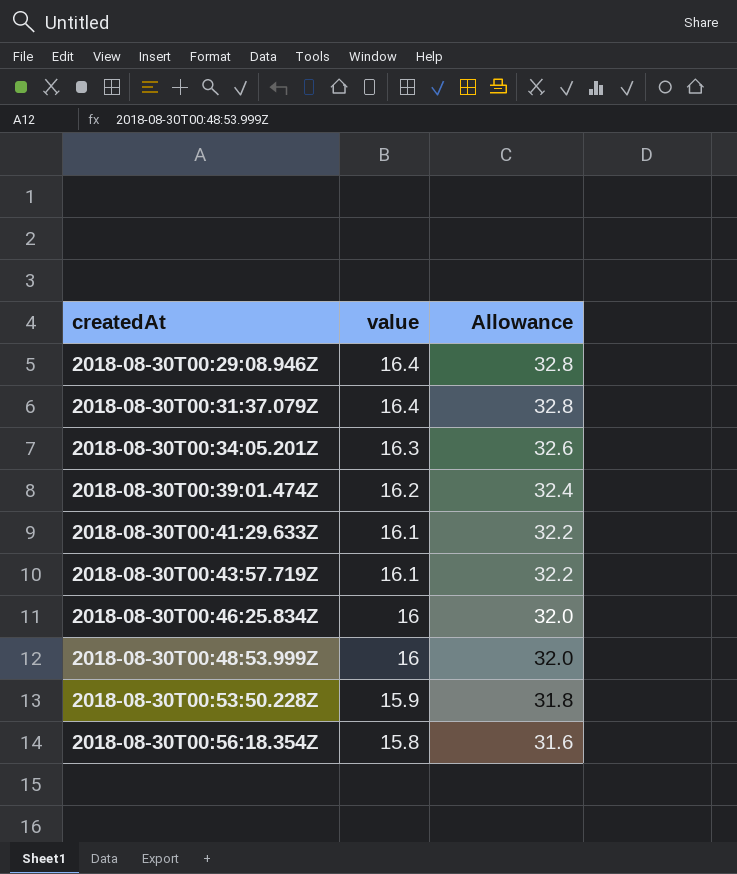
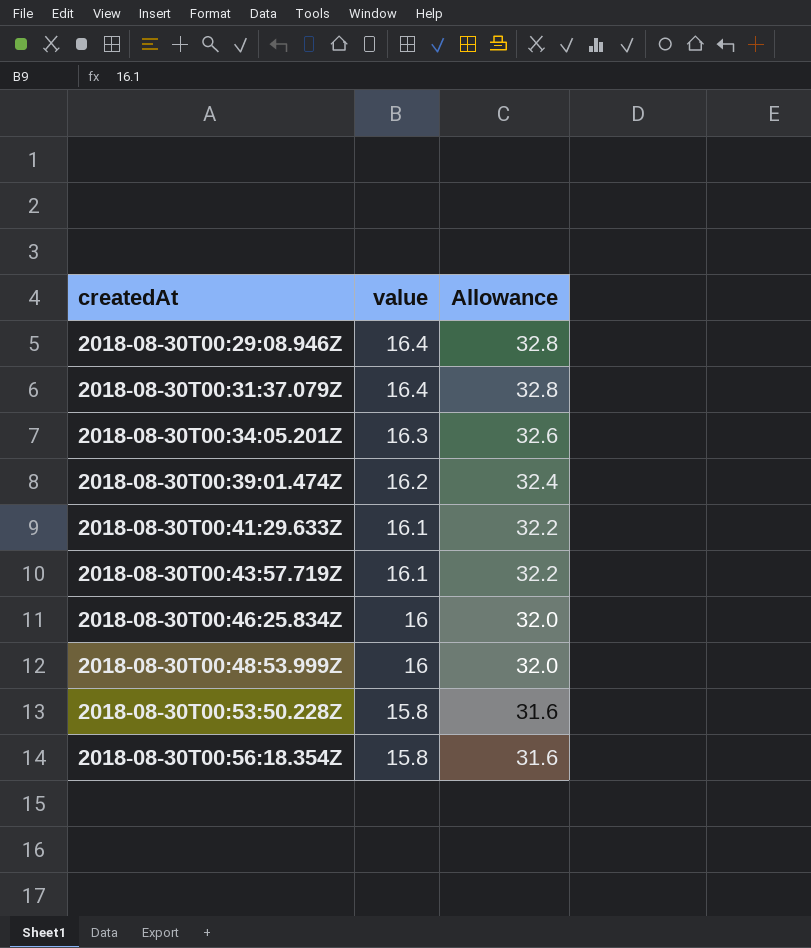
2018-08-30T00:53:50.228Z | value: 15.9 -> 15.8
2018-08-30T00:53:50.228Z | Allowance: 31.8 -> 31.6

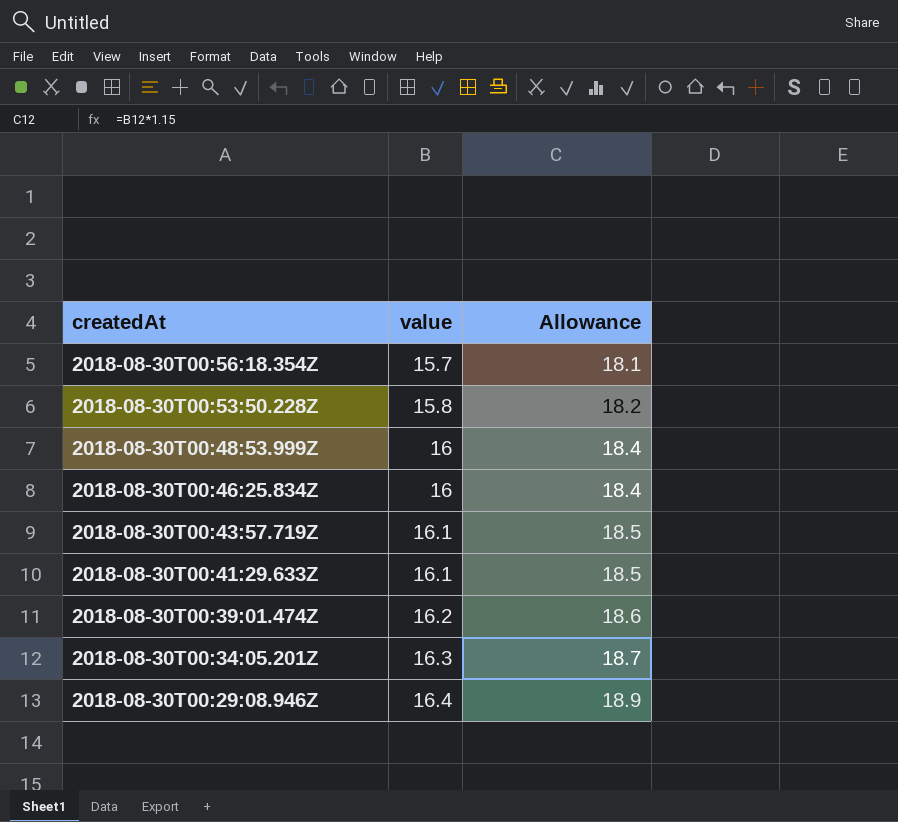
row order: createdAt ascending -> createdAt descending
column Allowance | formula: [value] * 2 -> [value] * 1.15
row 2018-08-30T00:31:37.079Z: 16.4 | 32.8 -> none
2018-08-30T00:56:18.354Z | value: 15.8 -> 15.7

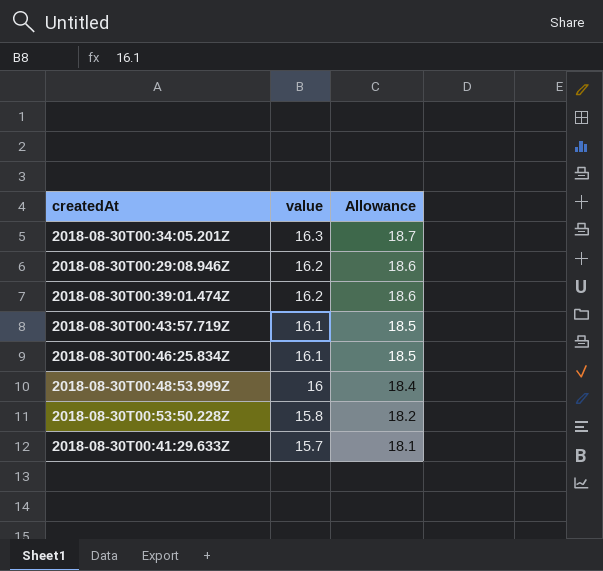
row order: createdAt descending -> value descending
row 2018-08-30T00:56:18.354Z: 15.7 | 18.1 -> none
2018-08-30T00:29:08.946Z | value: 16.4 -> 16.2
2018-08-30T00:29:08.946Z | Allowance: 18.9 -> 18.6
2018-08-30T00:46:25.834Z | value: 16 -> 16.1
2018-08-30T00:46:25.834Z | Allowance: 18.4 -> 18.5
2018-08-30T00:41:29.633Z | value: 16.1 -> 15.7
2018-08-30T00:41:29.633Z | Allowance: 18.5 -> 18.1

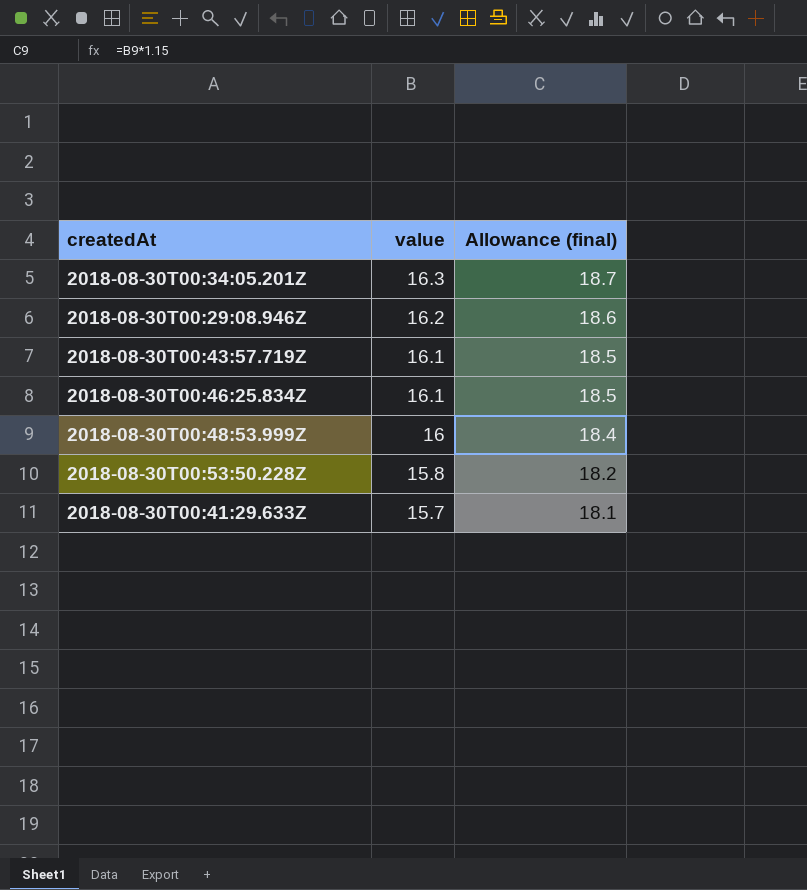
column name: Allowance -> Allowance (final)
row 2018-08-30T00:39:01.474Z: 16.2 | 18.6 -> none

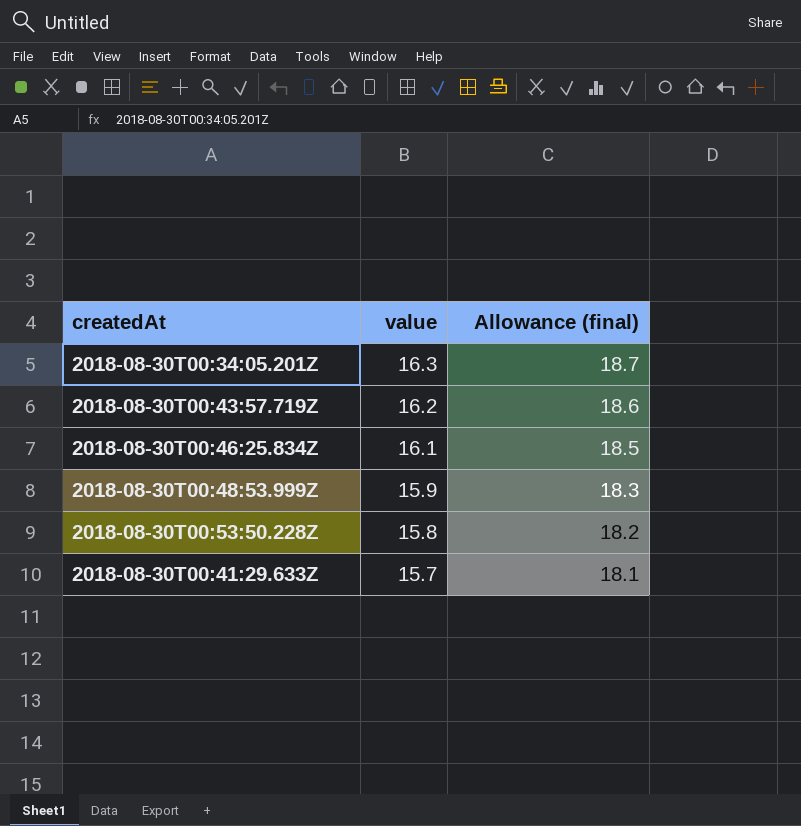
row 2018-08-30T00:29:08.946Z: 16.2 | 18.6 -> none
2018-08-30T00:43:57.719Z | value: 16.1 -> 16.2
2018-08-30T00:43:57.719Z | Allowance (final): 18.5 -> 18.6
2018-08-30T00:48:53.999Z | value: 16 -> 15.9
2018-08-30T00:48:53.999Z | Allowance (final): 18.4 -> 18.3

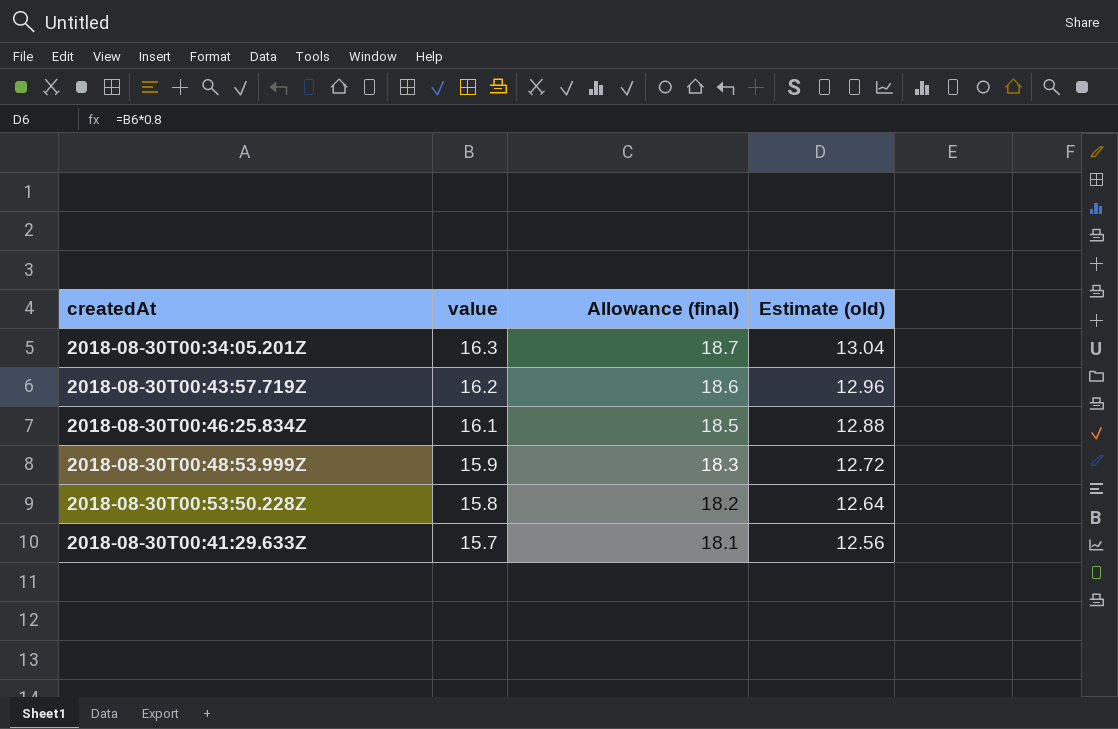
column Estimate (old) | formula: none -> [value] * 0.8

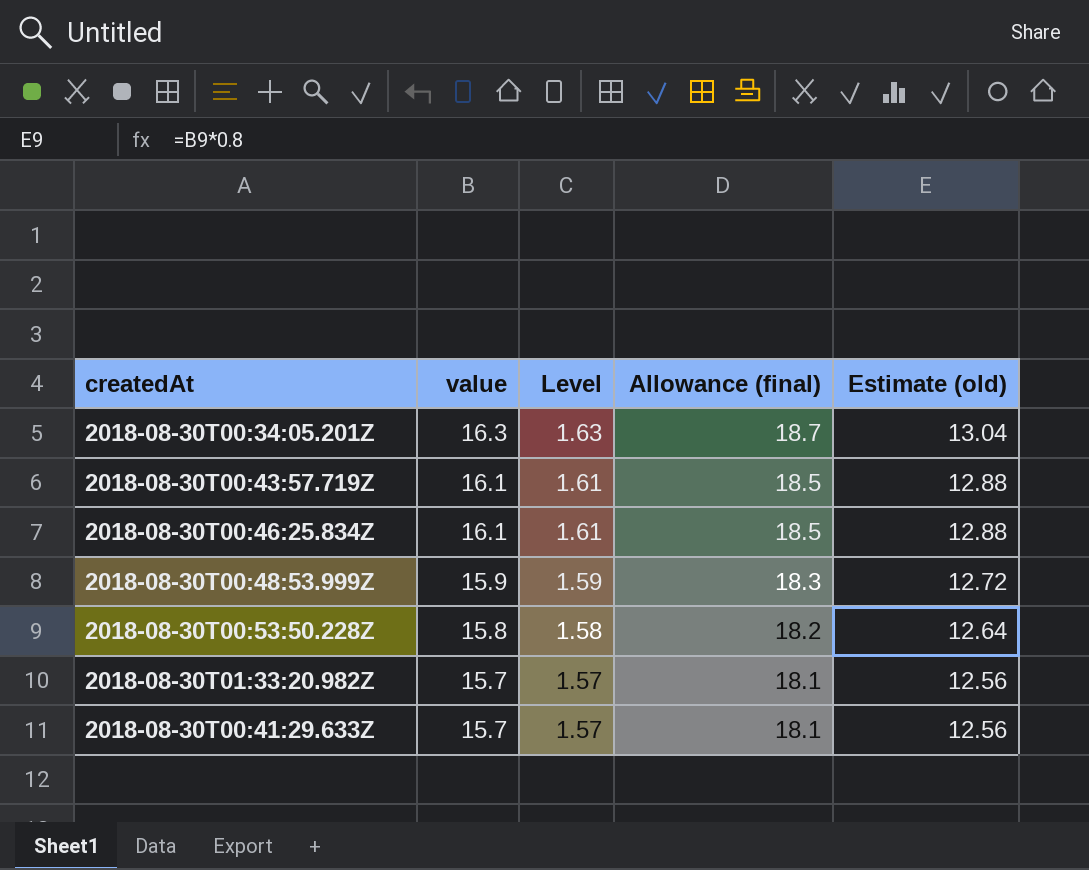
column Level | formula: none -> [value] * 0.1
2018-08-30T00:43:57.719Z | value: 16.2 -> 16.1
2018-08-30T00:43:57.719Z | Allowance (final): 18.6 -> 18.5
2018-08-30T00:43:57.719Z | Estimate (old): 12.96 -> 12.88
row 2018-08-30T01:33:20.982Z: none -> 15.7 | 1.57 | 18.1 | 12.56

